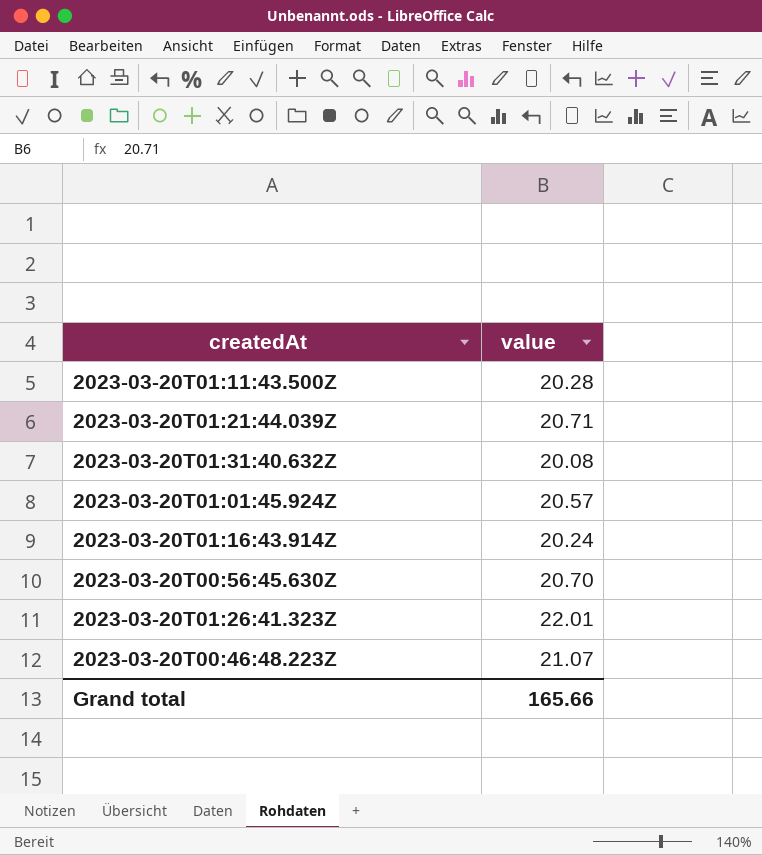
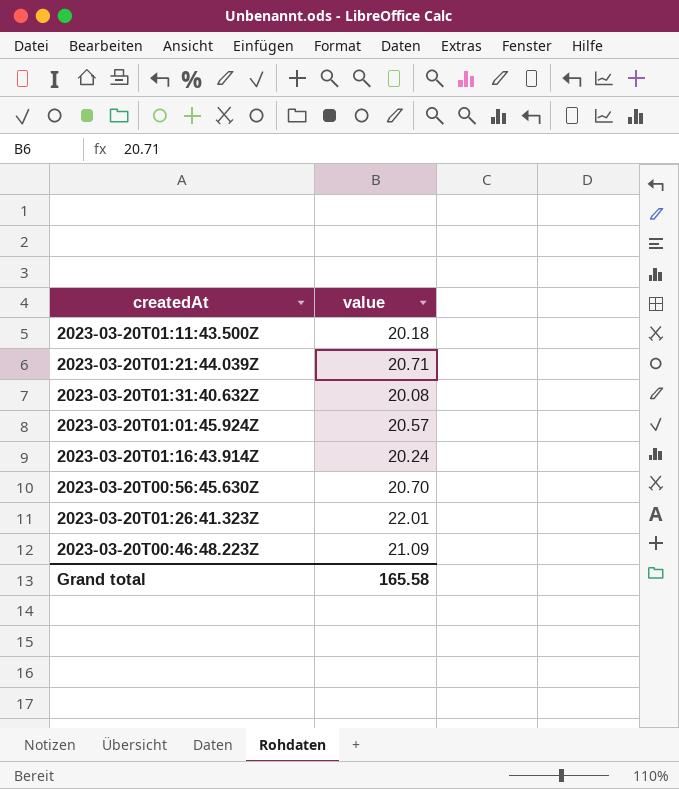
2023-03-20T01:11:43.500Z | value: 20.28 -> 20.18
2023-03-20T00:46:48.223Z | value: 21.07 -> 21.09
Grand total | value: 165.66 -> 165.58

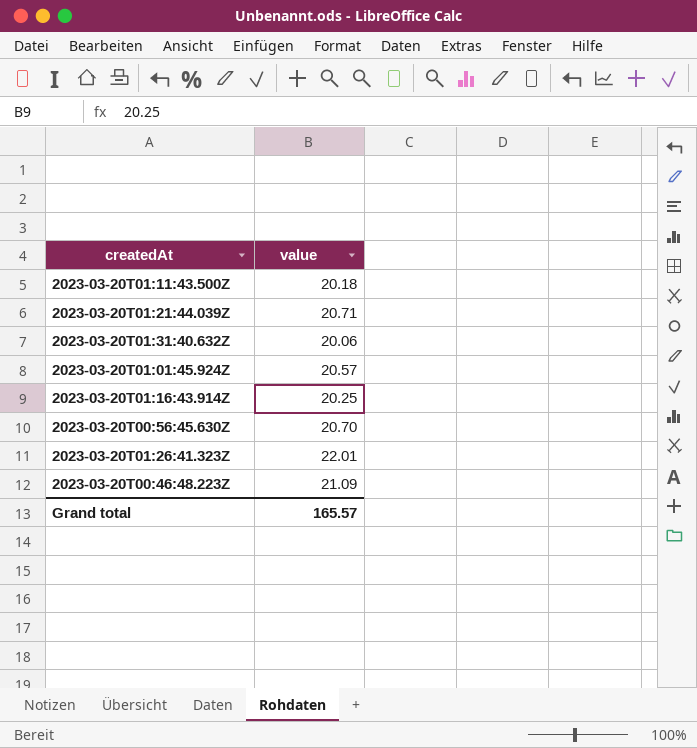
2023-03-20T01:31:40.632Z | value: 20.08 -> 20.06
2023-03-20T01:16:43.914Z | value: 20.24 -> 20.25
Grand total | value: 165.58 -> 165.57

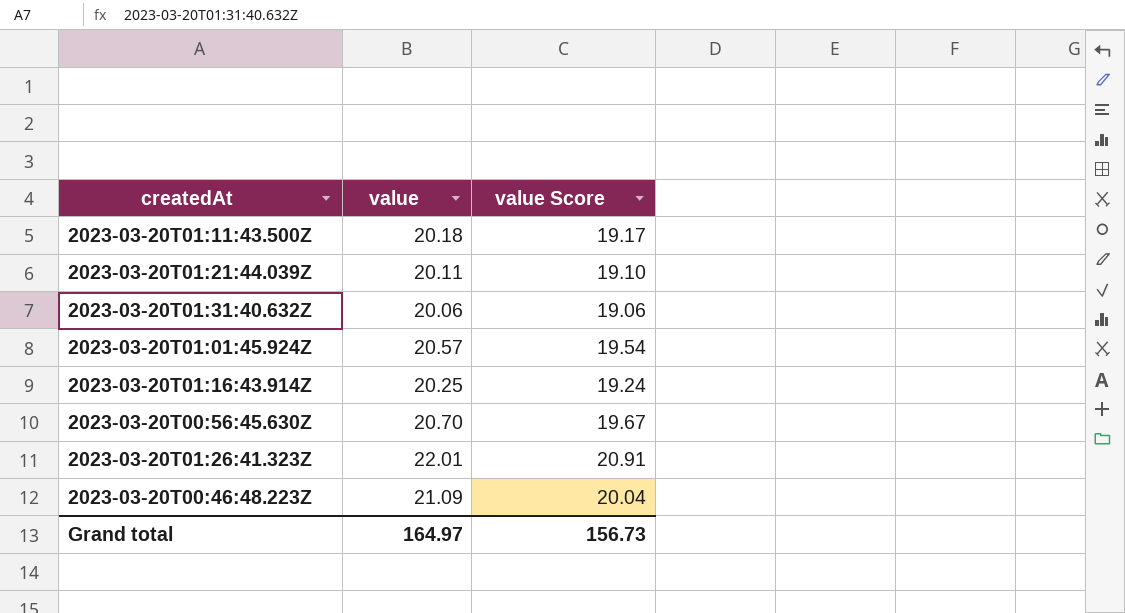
column value Score | formula: none -> [value] * 0.95
2023-03-20T01:21:44.039Z | value: 20.71 -> 20.11
Grand total | value: 165.57 -> 164.97

